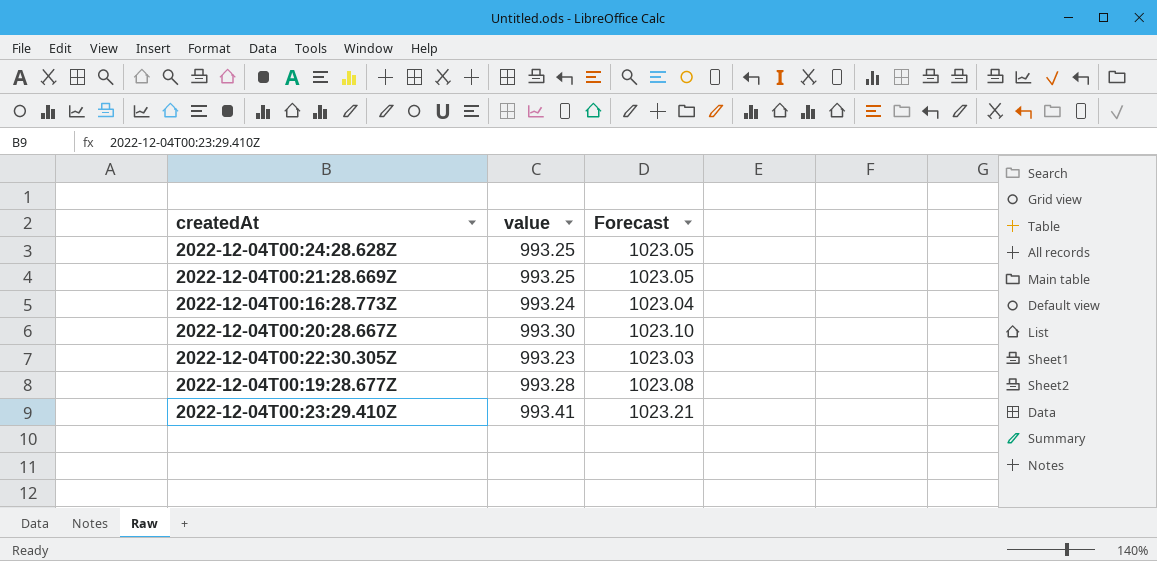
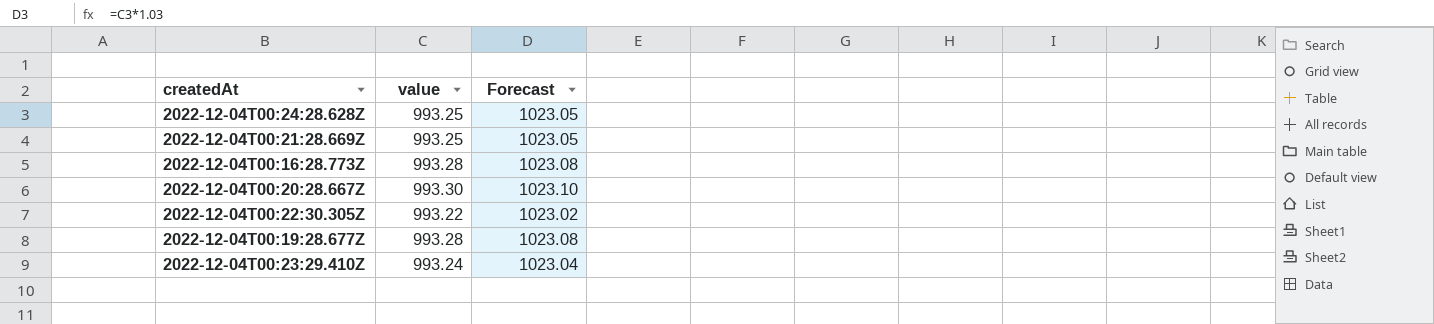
2022-12-04T00:16:28.773Z | value: 993.24 -> 993.28
2022-12-04T00:16:28.773Z | Forecast: 1023.04 -> 1023.08
2022-12-04T00:22:30.305Z | value: 993.23 -> 993.22
2022-12-04T00:22:30.305Z | Forecast: 1023.03 -> 1023.02
2022-12-04T00:23:29.410Z | value: 993.41 -> 993.24
2022-12-04T00:23:29.410Z | Forecast: 1023.21 -> 1023.04

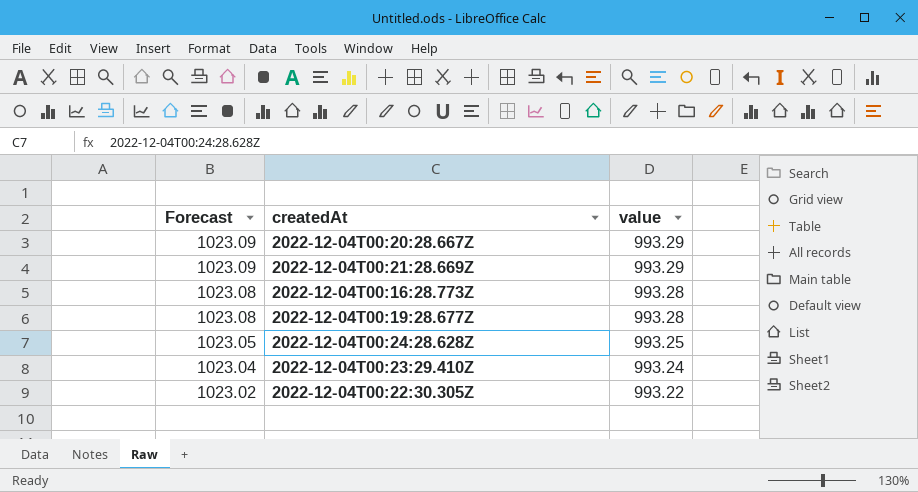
row order: none -> Forecast descending
column Forecast | position: 3 -> 1
2022-12-04T00:20:28.667Z | Forecast: 1023.10 -> 1023.09
2022-12-04T00:20:28.667Z | value: 993.30 -> 993.29
2022-12-04T00:21:28.669Z | Forecast: 1023.05 -> 1023.09
2022-12-04T00:21:28.669Z | value: 993.25 -> 993.29

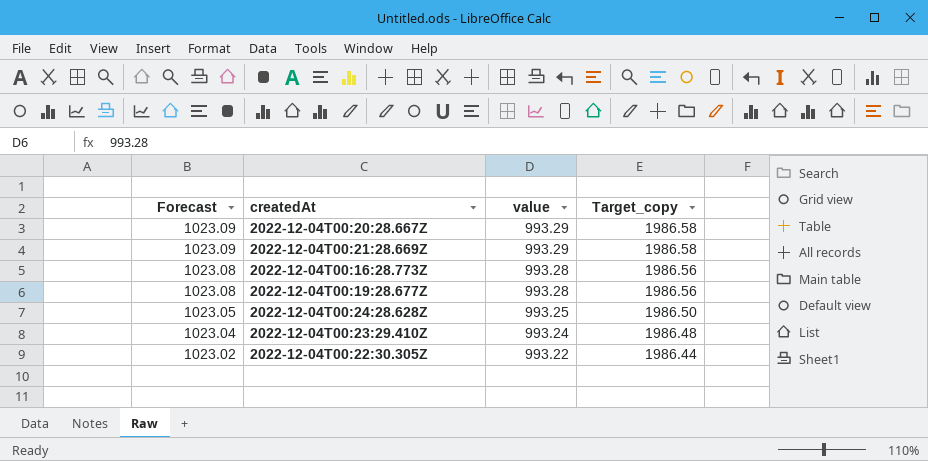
column Target_copy | formula: none -> [value] * 2

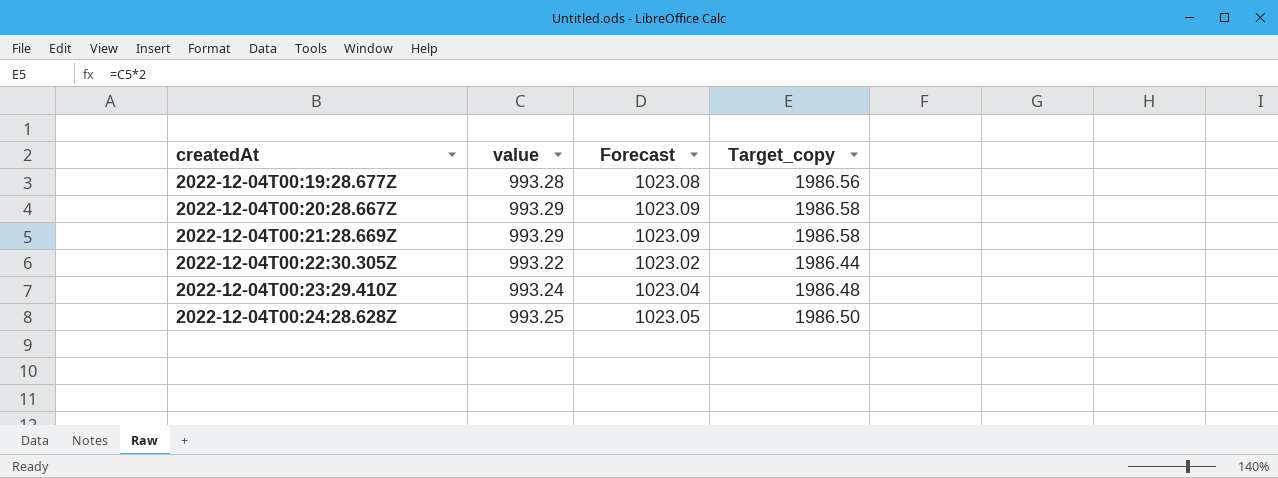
row order: Forecast descending -> createdAt ascending
column Forecast | position: 1 -> 3
row 2022-12-04T00:16:28.773Z: 1023.08 | 993.28 | 1986.56 -> none

